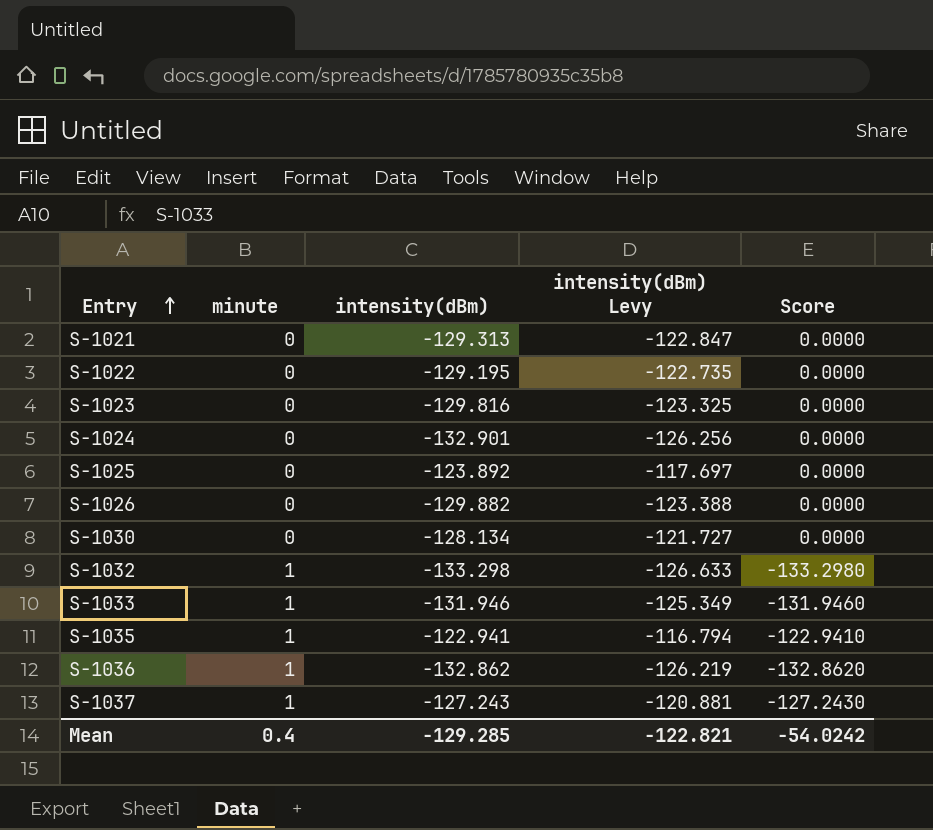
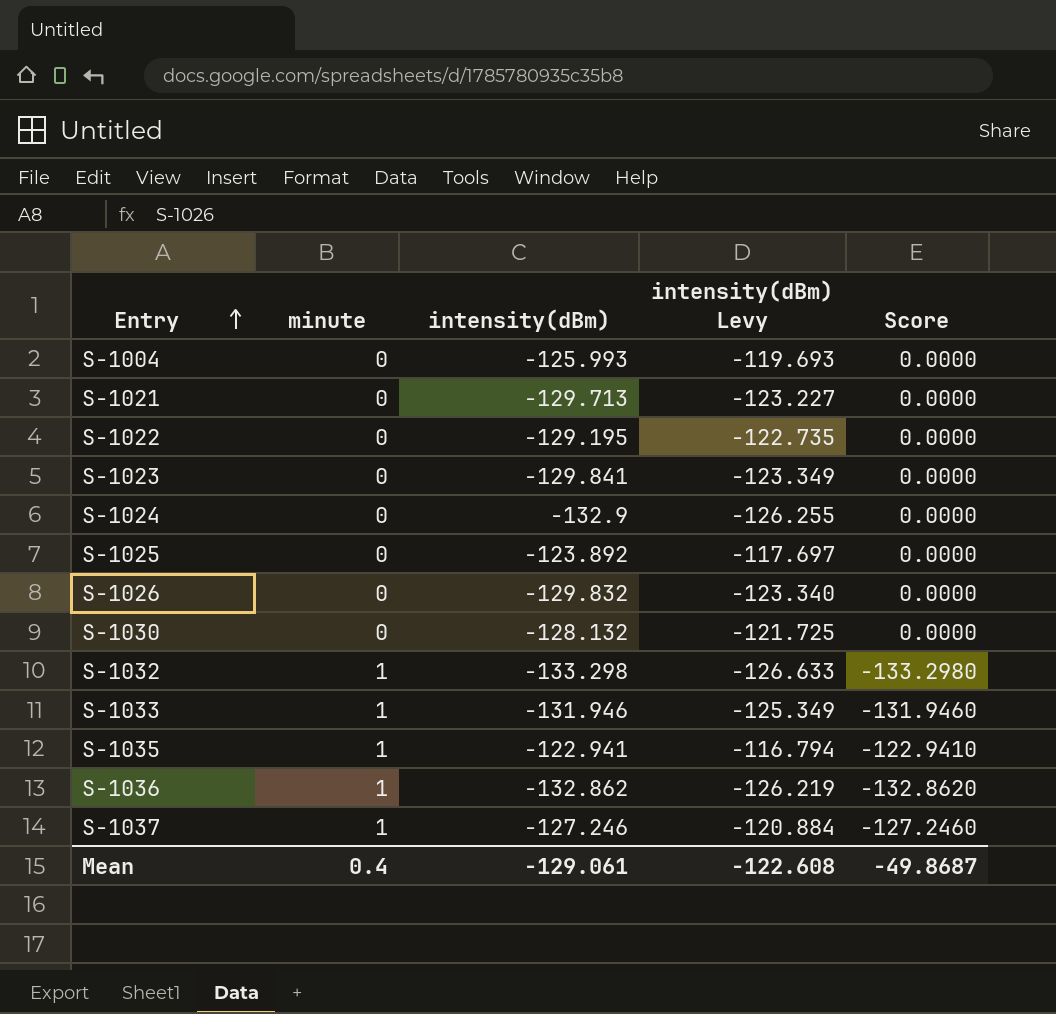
row S-1004: none -> 0 | -125.993 | -119.693 | 0.0000
S-1021 | intensity(dBm): -129.313 -> -129.713
S-1021 | intensity(dBm) Levy: -122.847 -> -123.227
S-1023 | intensity(dBm): -129.816 -> -129.841
S-1023 | intensity(dBm) Levy: -123.325 -> -123.349
S-1024 | intensity(dBm): -132.901 -> -132.9
S-1024 | intensity(dBm) Levy: -126.256 -> -126.255
S-1026 | intensity(dBm): -129.882 -> -129.832
S-1026 | intensity(dBm) Levy: -123.388 -> -123.340
S-1030 | intensity(dBm): -128.134 -> -128.132
S-1030 | intensity(dBm) Levy: -121.727 -> -121.725
S-1037 | intensity(dBm): -127.243 -> -127.246
S-1037 | intensity(dBm) Levy: -120.881 -> -120.884
S-1037 | Score: -127.2430 -> -127.2460
Mean | intensity(dBm): -129.285 -> -129.061
Mean | intensity(dBm) Levy: -122.821 -> -122.608
Mean | Score: -54.0242 -> -49.8687

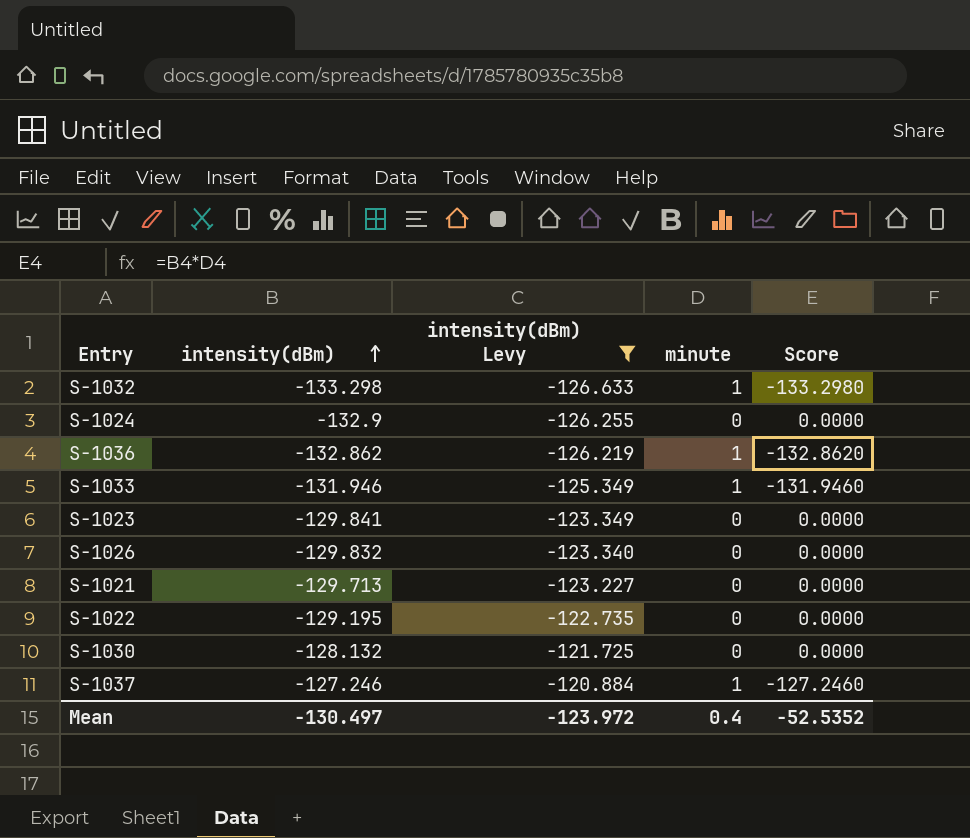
filter: none -> intensity(dBm) Levy <= -120.884
row order: Entry ascending -> intensity(dBm) ascending
column minute | position: 2 -> 4
Mean | intensity(dBm): -129.061 -> -130.497
Mean | intensity(dBm) Levy: -122.608 -> -123.972
Mean | Score: -49.8687 -> -52.5352

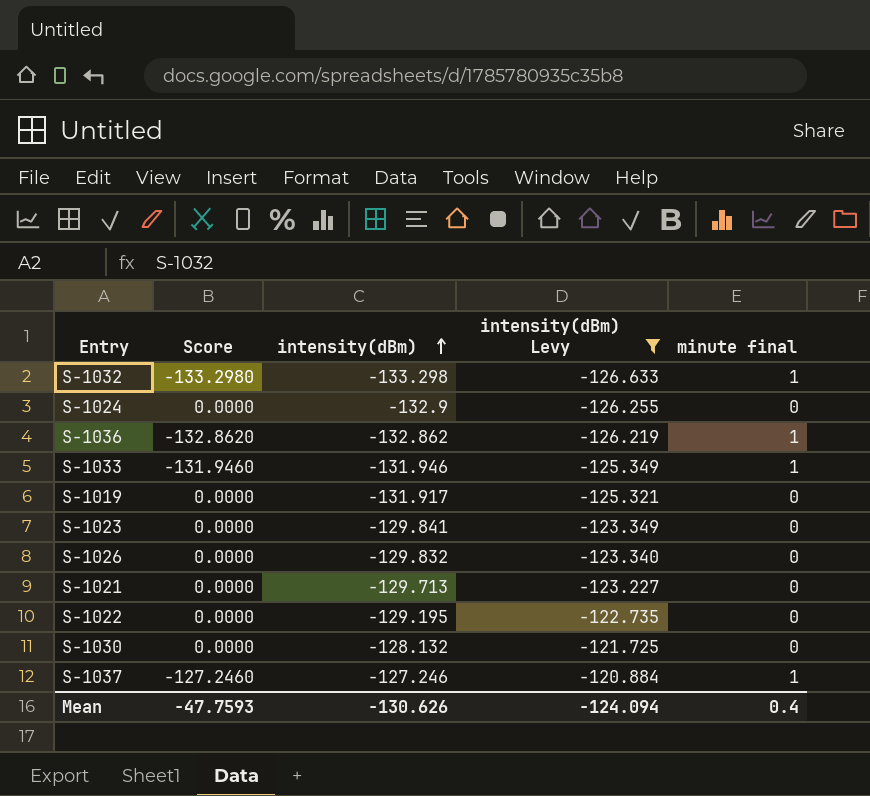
column Score | position: 5 -> 2
column name: minute -> minute final
row S-1019: none -> 0.0000 | -131.917 | -125.321 | 0
Mean | Score: -52.5352 -> -47.7593
Mean | intensity(dBm): -130.497 -> -130.626
Mean | intensity(dBm) Levy: -123.972 -> -124.094

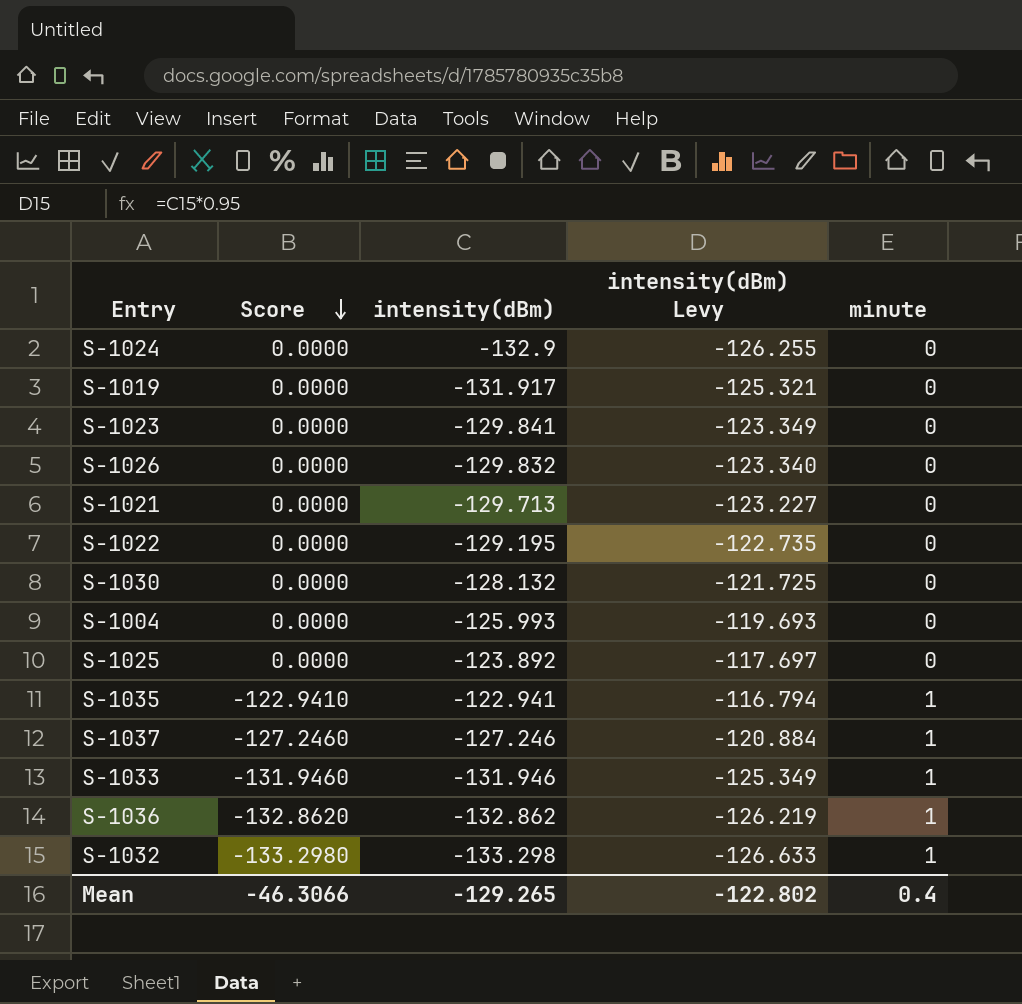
filter: intensity(dBm) Levy <= -120.884 -> none
row order: intensity(dBm) ascending -> Score descending
column name: minute final -> minute
Mean | Score: -47.7593 -> -46.3066
Mean | intensity(dBm): -130.626 -> -129.265
Mean | intensity(dBm) Levy: -124.094 -> -122.802

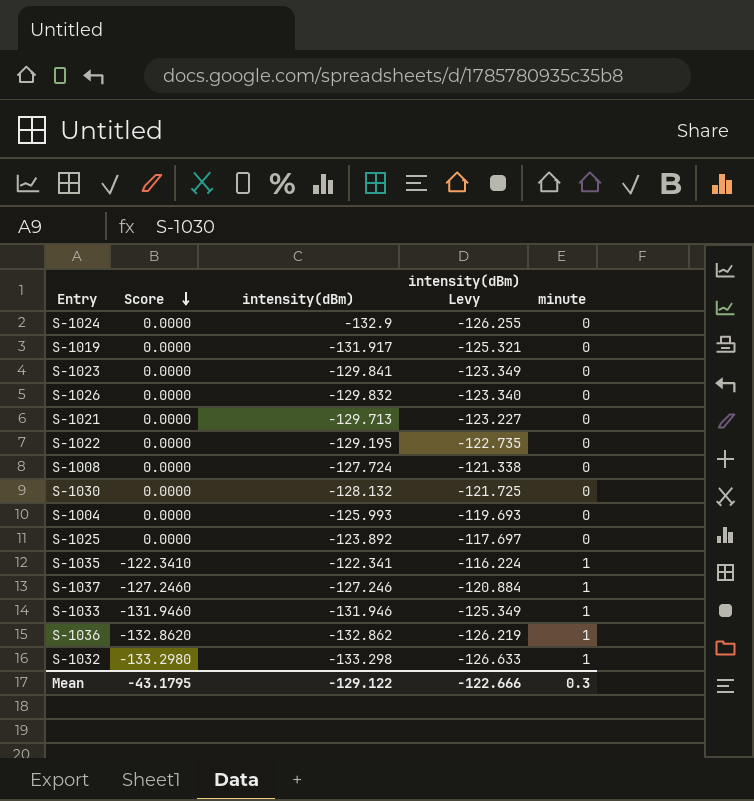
row S-1008: none -> 0.0000 | -127.724 | -121.338 | 0
S-1035 | Score: -122.9410 -> -122.3410
S-1035 | intensity(dBm): -122.941 -> -122.341
S-1035 | intensity(dBm) Levy: -116.794 -> -116.224
Mean | Score: -46.3066 -> -43.1795
Mean | intensity(dBm): -129.265 -> -129.122
Mean | intensity(dBm) Levy: -122.802 -> -122.666
Mean | minute: 0.4 -> 0.3

